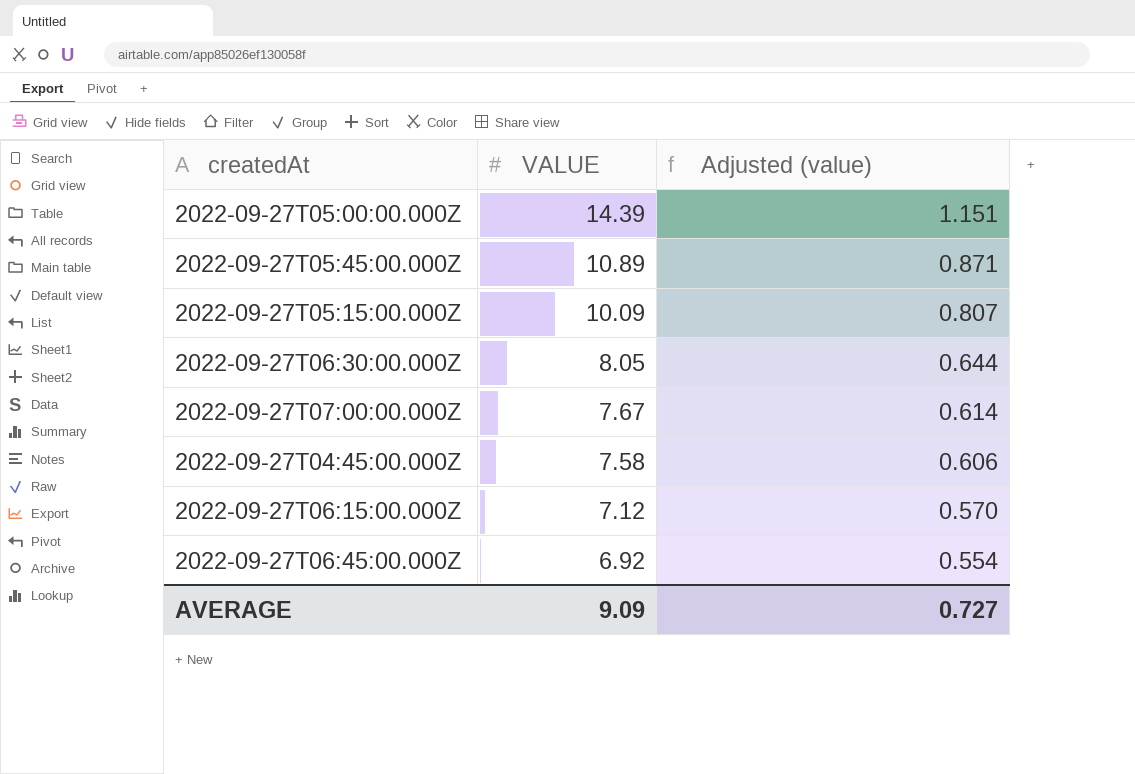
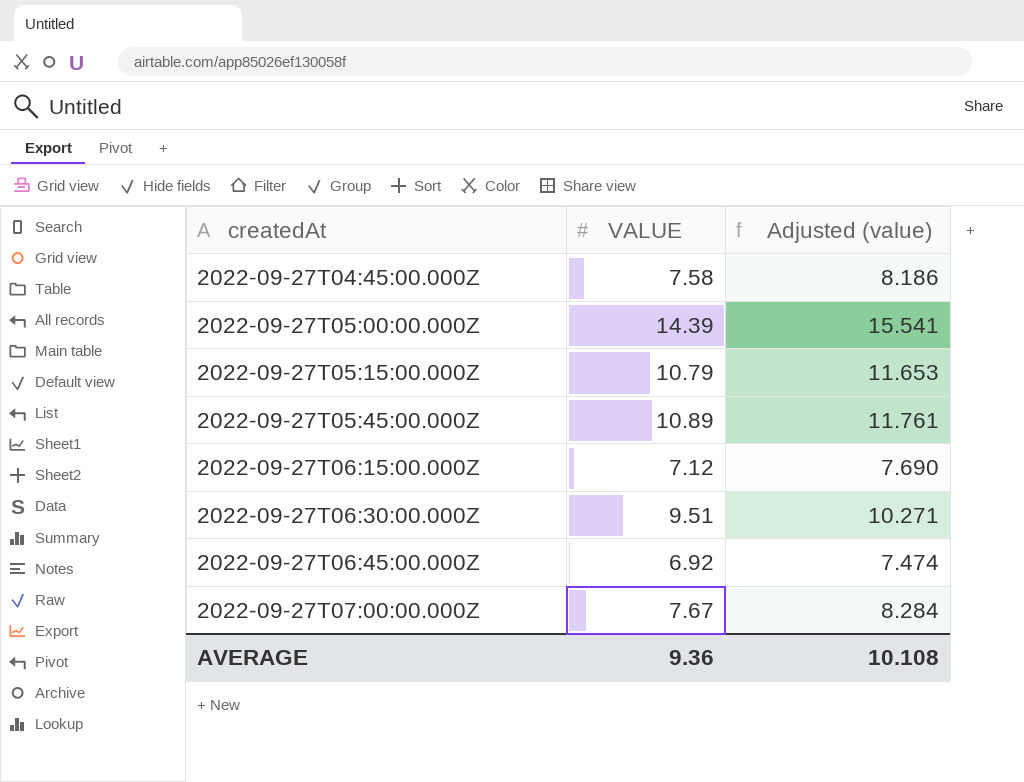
row order: VALUE descending -> createdAt ascending
column Adjusted (value) | formula: [VALUE] * 0.08 -> [VALUE] * 1.08
2022-09-27T05:15:00.000Z | VALUE: 10.09 -> 10.79
2022-09-27T06:30:00.000Z | VALUE: 8.05 -> 9.51
AVERAGE | VALUE: 9.09 -> 9.36
AVERAGE | Adjusted (value): 0.727 -> 10.108

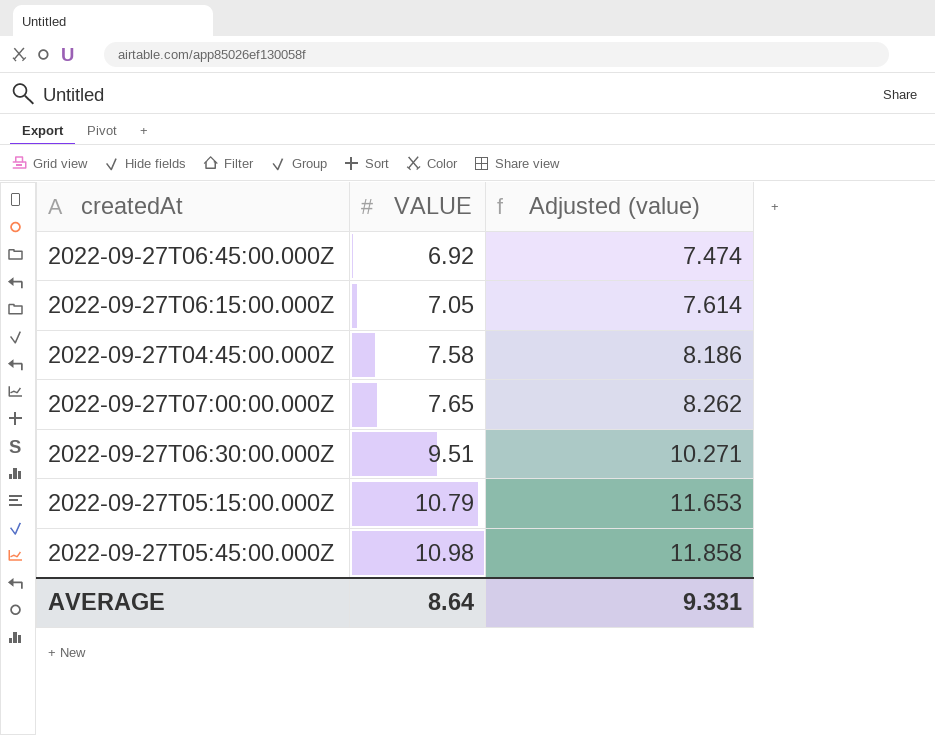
row order: createdAt ascending -> VALUE ascending
row 2022-09-27T05:00:00.000Z: 14.39 | 15.541 -> none
2022-09-27T06:15:00.000Z | VALUE: 7.12 -> 7.05
2022-09-27T06:15:00.000Z | Adjusted (value): 7.690 -> 7.614
2022-09-27T07:00:00.000Z | VALUE: 7.67 -> 7.65
2022-09-27T07:00:00.000Z | Adjusted (value): 8.284 -> 8.262
2022-09-27T05:45:00.000Z | VALUE: 10.89 -> 10.98
2022-09-27T05:45:00.000Z | Adjusted (value): 11.761 -> 11.858
AVERAGE | VALUE: 9.36 -> 8.64
AVERAGE | Adjusted (value): 10.108 -> 9.331

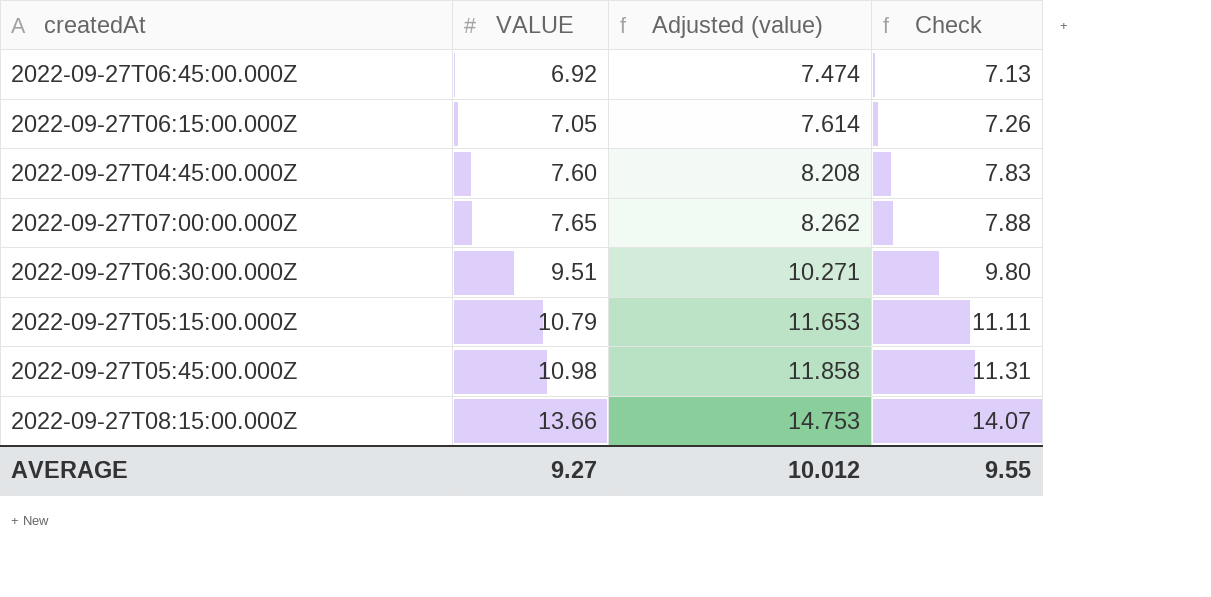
column Check | formula: none -> [VALUE] * 1.03
2022-09-27T04:45:00.000Z | VALUE: 7.58 -> 7.60
2022-09-27T04:45:00.000Z | Adjusted (value): 8.186 -> 8.208
row 2022-09-27T08:15:00.000Z: none -> 13.66 | 14.753 | 14.07
AVERAGE | VALUE: 8.64 -> 9.27
AVERAGE | Adjusted (value): 9.331 -> 10.012

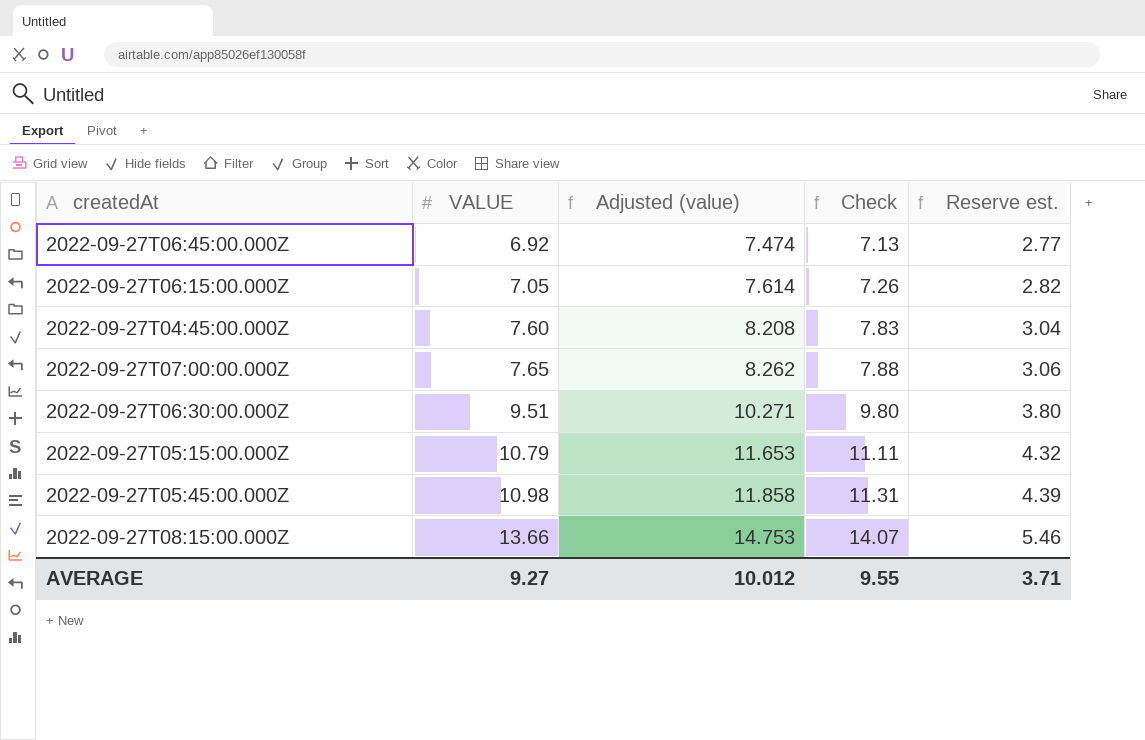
column Reserve est. | formula: none -> [VALUE] * 0.4

